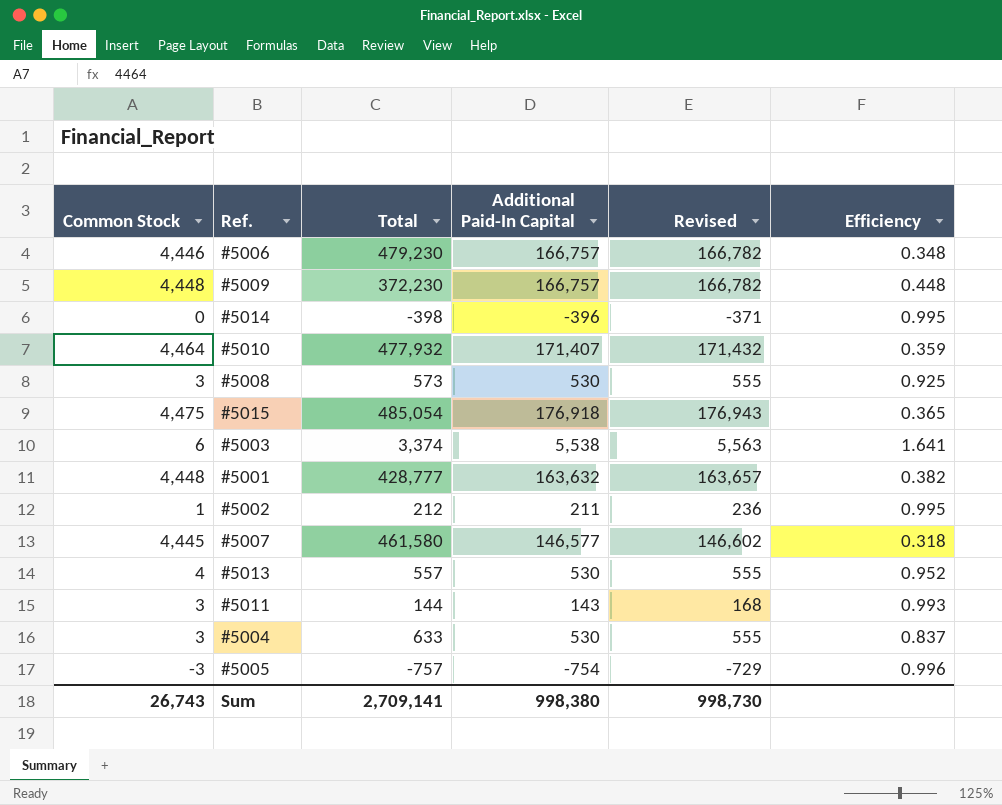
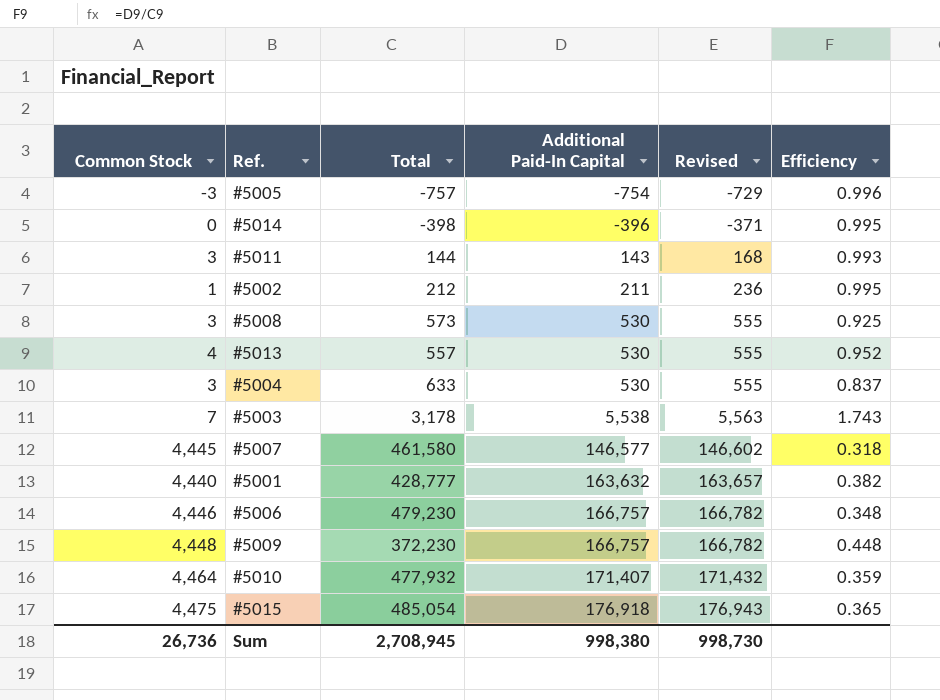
row order: none -> Additional Paid-In Capital ascending
#5003 | Common Stock: 6 -> 7
#5003 | Total: 3,374 -> 3,178
#5003 | Efficiency: 1.641 -> 1.743
#5001 | Common Stock: 4,448 -> 4,440
Sum | Common Stock: 26,743 -> 26,736
Sum | Total: 2,709,141 -> 2,708,945

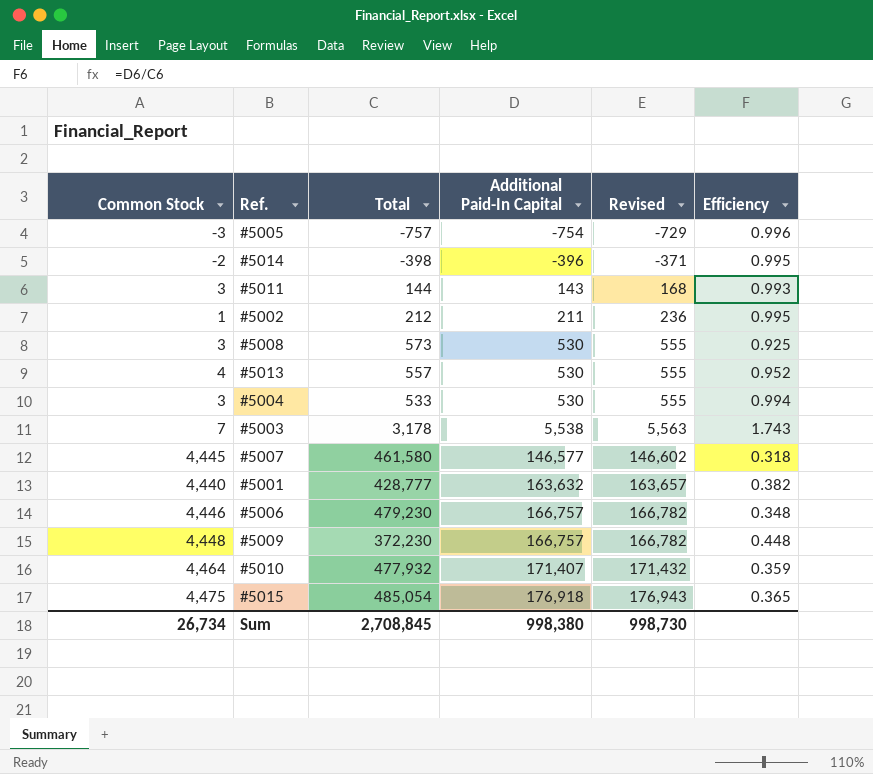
#5014 | Common Stock: 0 -> -2
#5004 | Total: 633 -> 533
#5004 | Efficiency: 0.837 -> 0.994
Sum | Common Stock: 26,736 -> 26,734
Sum | Total: 2,708,945 -> 2,708,845

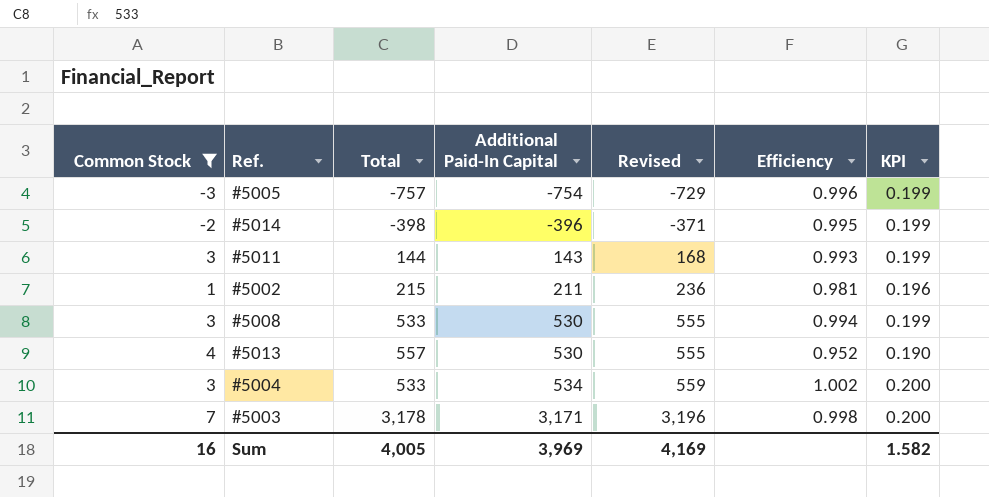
filter: none -> Common Stock <= 7
column KPI | formula: none -> [Efficiency] * 0.2
#5002 | Total: 212 -> 215
#5002 | Efficiency: 0.995 -> 0.981
#5008 | Total: 573 -> 533
#5008 | Efficiency: 0.925 -> 0.994
#5004 | Additional Paid-In Capital: 530 -> 534
#5004 | Revised: 555 -> 559
#5004 | Efficiency: 0.994 -> 1.002
#5003 | Additional Paid-In Capital: 5,538 -> 3,171
#5003 | Revised: 5,563 -> 3,196
#5003 | Efficiency: 1.743 -> 0.998
Sum | Common Stock: 26,734 -> 16
Sum | Total: 2,708,845 -> 4,005
Sum | Additional Paid-In Capital: 998,380 -> 3,969
Sum | Revised: 998,730 -> 4,169

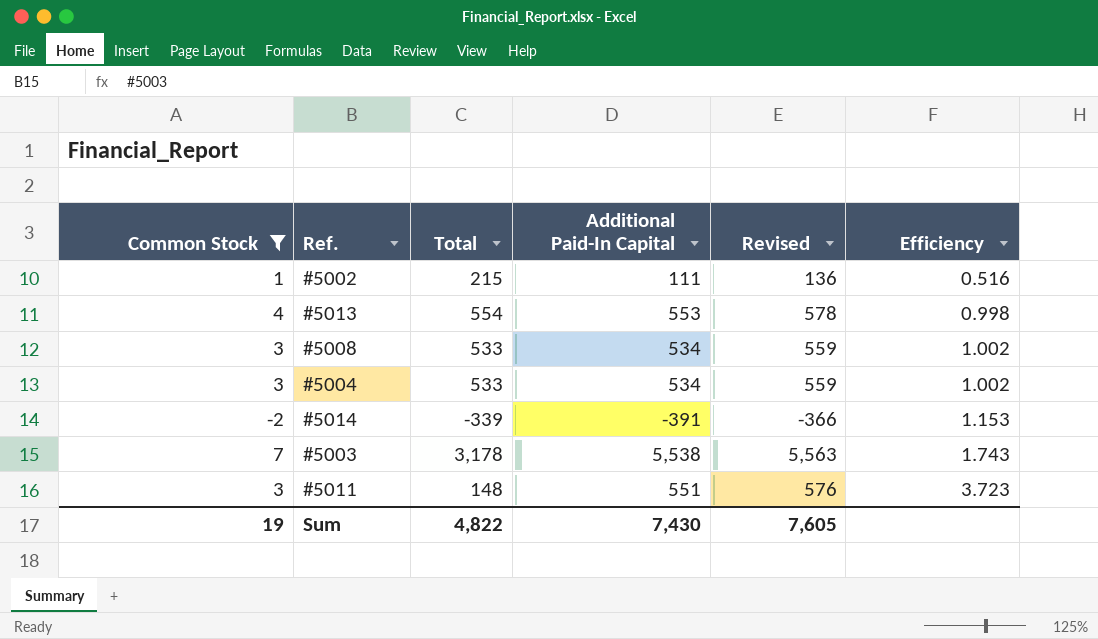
row order: Additional Paid-In Capital ascending -> Efficiency ascending
column KPI | formula: [Efficiency] * 0.2 -> none
row #5005: -3 | -757 | -754 | -729 | 0.996 | 0.199 -> none
#5002 | Additional Paid-In Capital: 211 -> 111
#5002 | Revised: 236 -> 136
#5002 | Efficiency: 0.981 -> 0.516
#5013 | Total: 557 -> 554
#5013 | Additional Paid-In Capital: 530 -> 553
#5013 | Revised: 555 -> 578
#5013 | Efficiency: 0.952 -> 0.998
#5008 | Additional Paid-In Capital: 530 -> 534
#5008 | Revised: 555 -> 559
#5008 | Efficiency: 0.994 -> 1.002
#5014 | Total: -398 -> -339
#5014 | Additional Paid-In Capital: -396 -> -391
#5014 | Revised: -371 -> -366
#5014 | Efficiency: 0.995 -> 1.153
#5003 | Additional Paid-In Capital: 3,171 -> 5,538
#5003 | Revised: 3,196 -> 5,563
#5003 | Efficiency: 0.998 -> 1.743
#5011 | Total: 144 -> 148
#5011 | Additional Paid-In Capital: 143 -> 551
#5011 | Revised: 168 -> 576
#5011 | Efficiency: 0.993 -> 3.723
Sum | Common Stock: 16 -> 19
Sum | Total: 4,005 -> 4,822
Sum | Additional Paid-In Capital: 3,969 -> 7,430
Sum | Revised: 4,169 -> 7,605

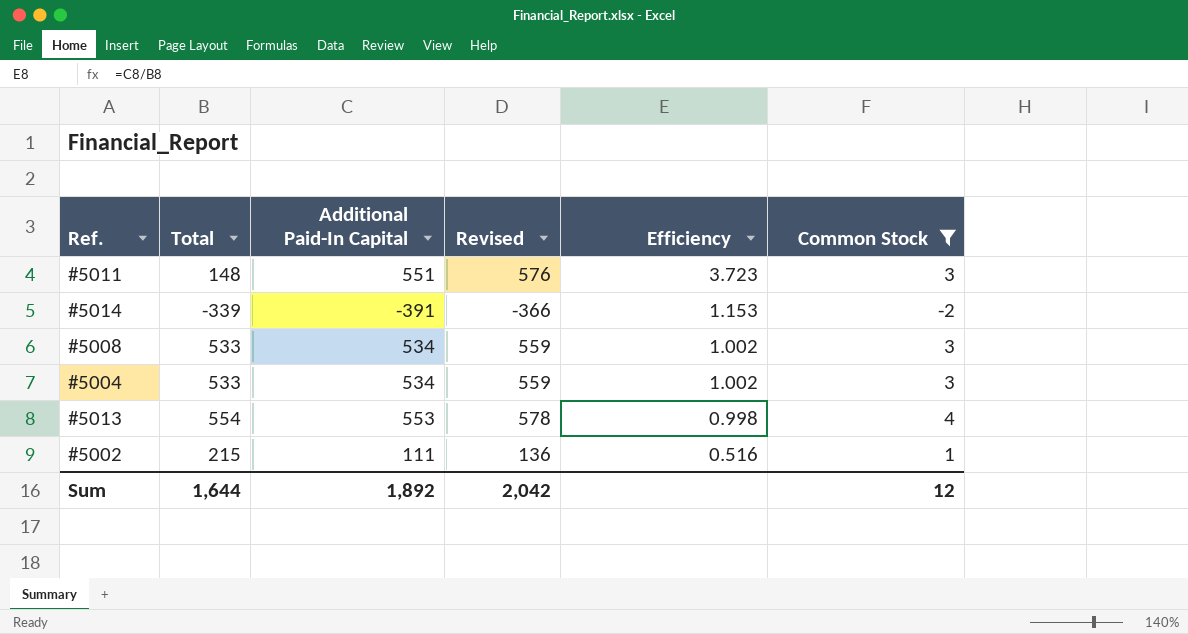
row order: Efficiency ascending -> Efficiency descending
column Common Stock | position: 1 -> 6
row #5003: 7 | 3,178 | 5,538 | 5,563 | 1.743 -> none
Sum | Total: 4,822 -> 1,644
Sum | Additional Paid-In Capital: 7,430 -> 1,892
Sum | Revised: 7,605 -> 2,042
Sum | Common Stock: 19 -> 12

